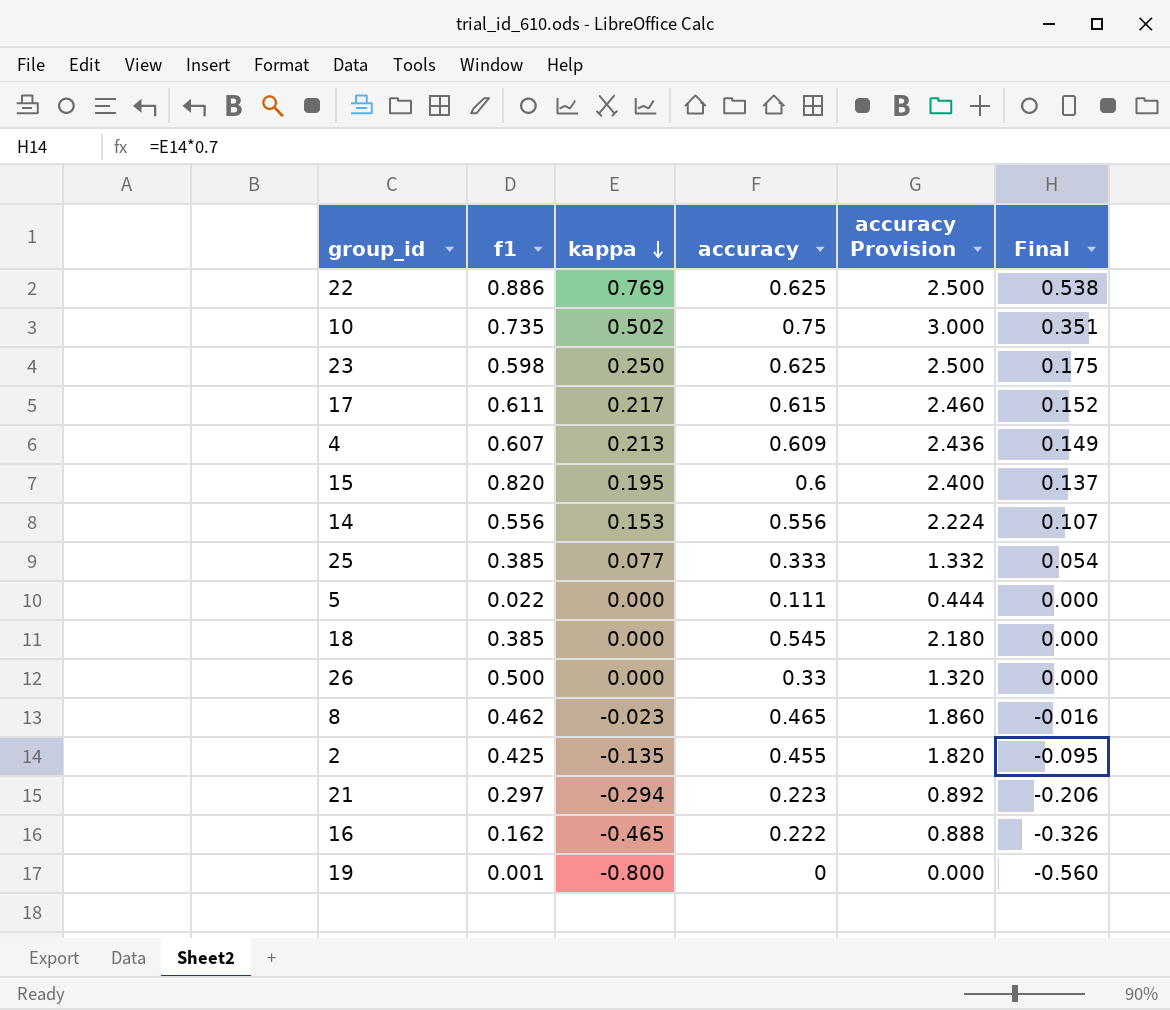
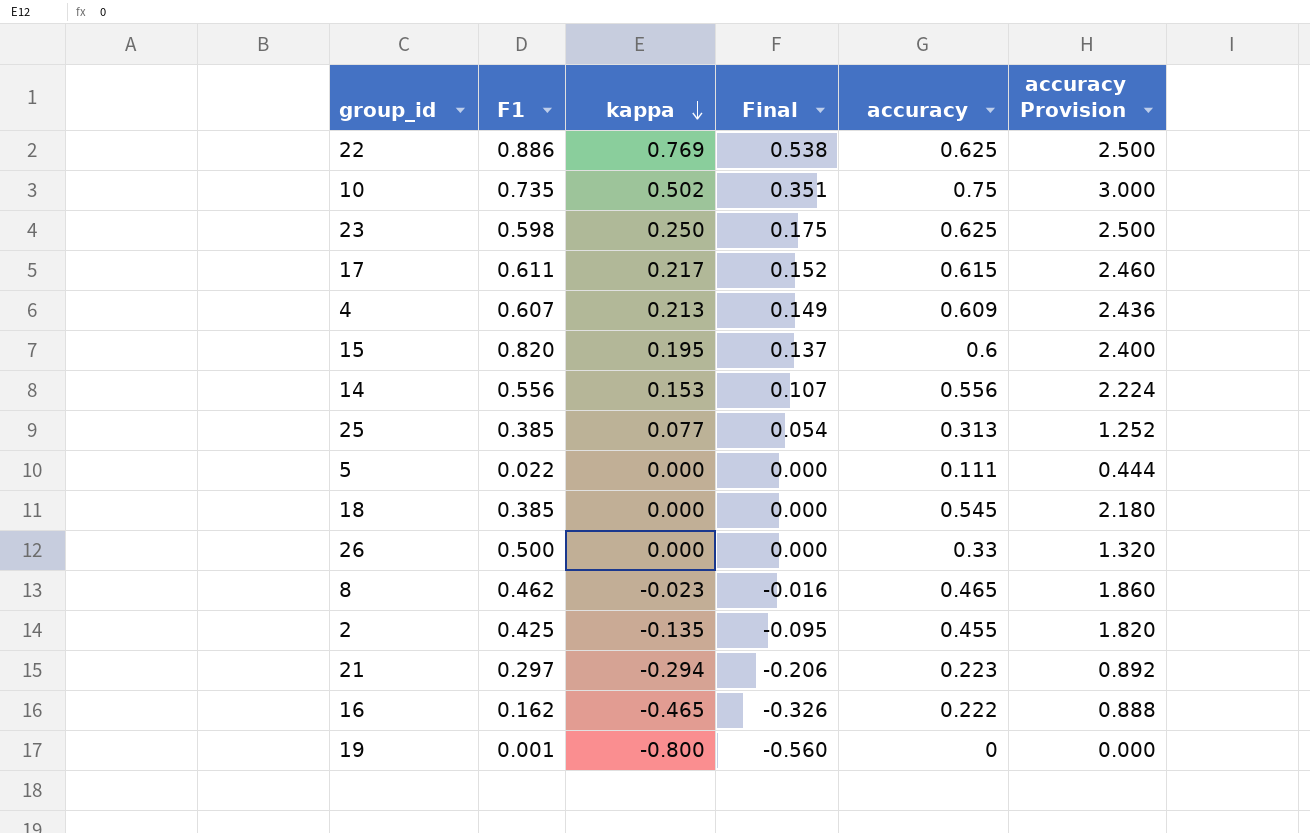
column name: f1 -> F1
column Final | position: 6 -> 4
25 | accuracy: 0.333 -> 0.313
25 | accuracy Provision: 1.332 -> 1.252

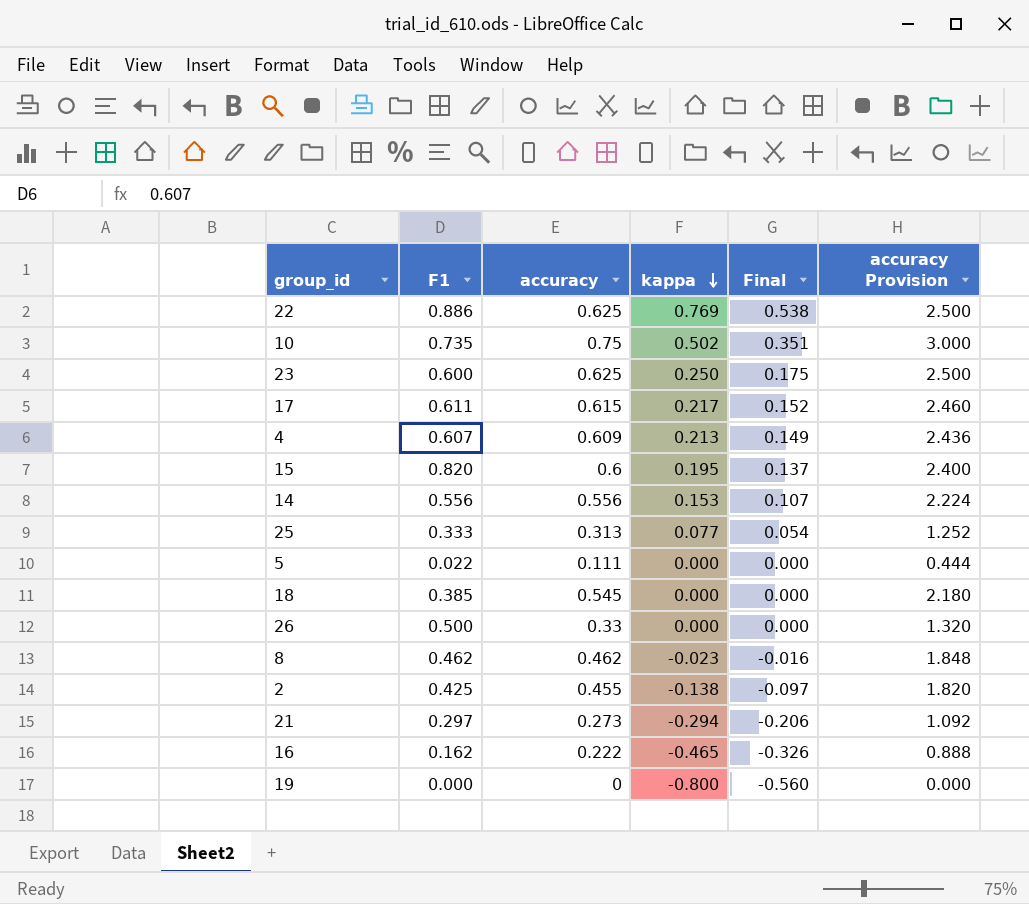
column accuracy | position: 5 -> 3
23 | F1: 0.598 -> 0.600
25 | F1: 0.385 -> 0.333
8 | accuracy: 0.465 -> 0.462
8 | accuracy Provision: 1.860 -> 1.848
2 | kappa: -0.135 -> -0.138
2 | Final: -0.095 -> -0.097
21 | accuracy: 0.223 -> 0.273
21 | accuracy Provision: 0.892 -> 1.092
19 | F1: 0.001 -> 0.000

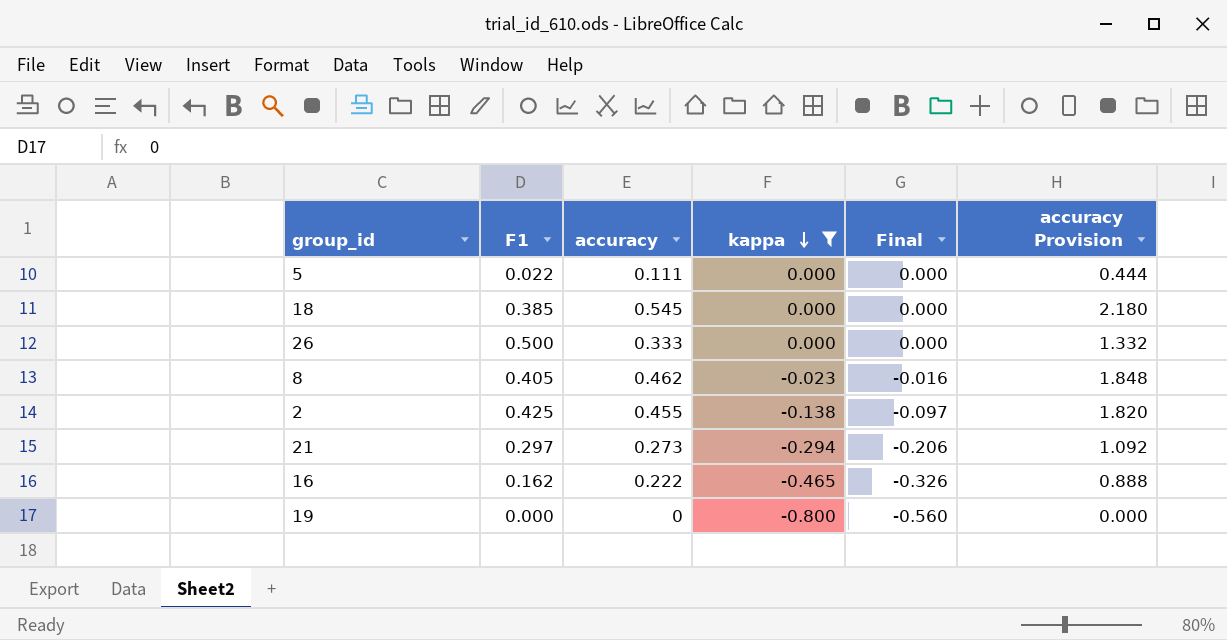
filter: none -> kappa <= 0.000
26 | accuracy: 0.33 -> 0.333
26 | accuracy Provision: 1.320 -> 1.332
8 | F1: 0.462 -> 0.405

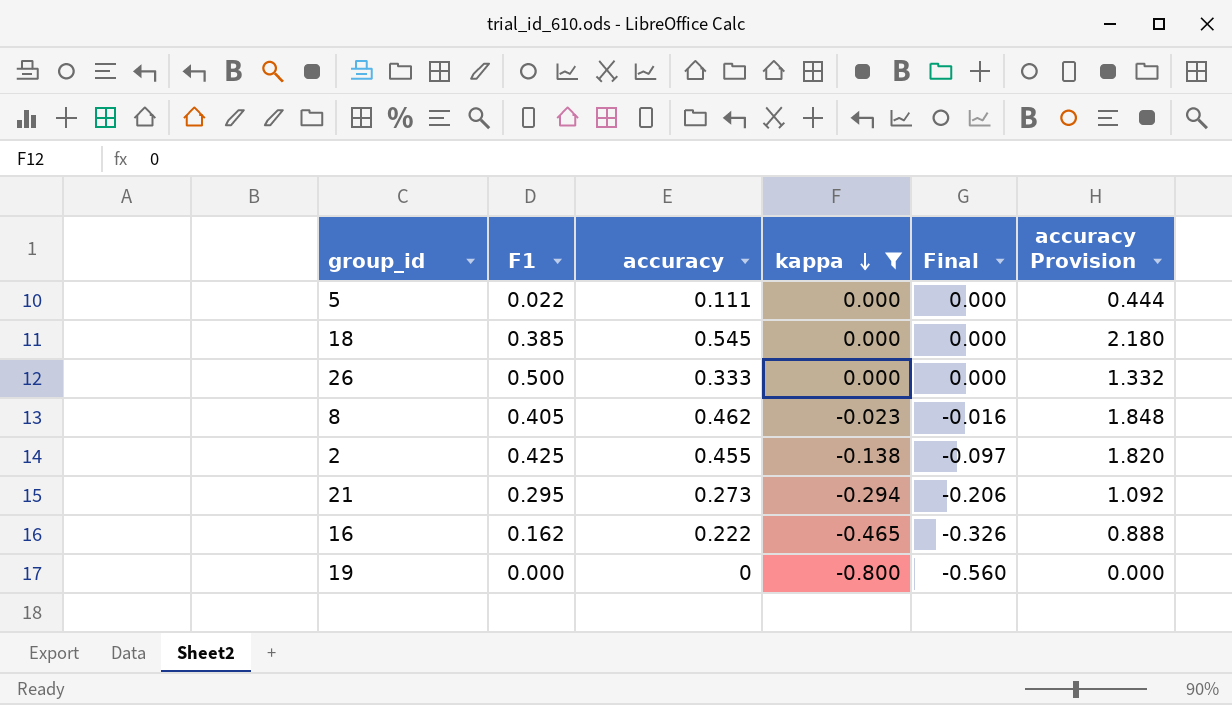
21 | F1: 0.297 -> 0.295

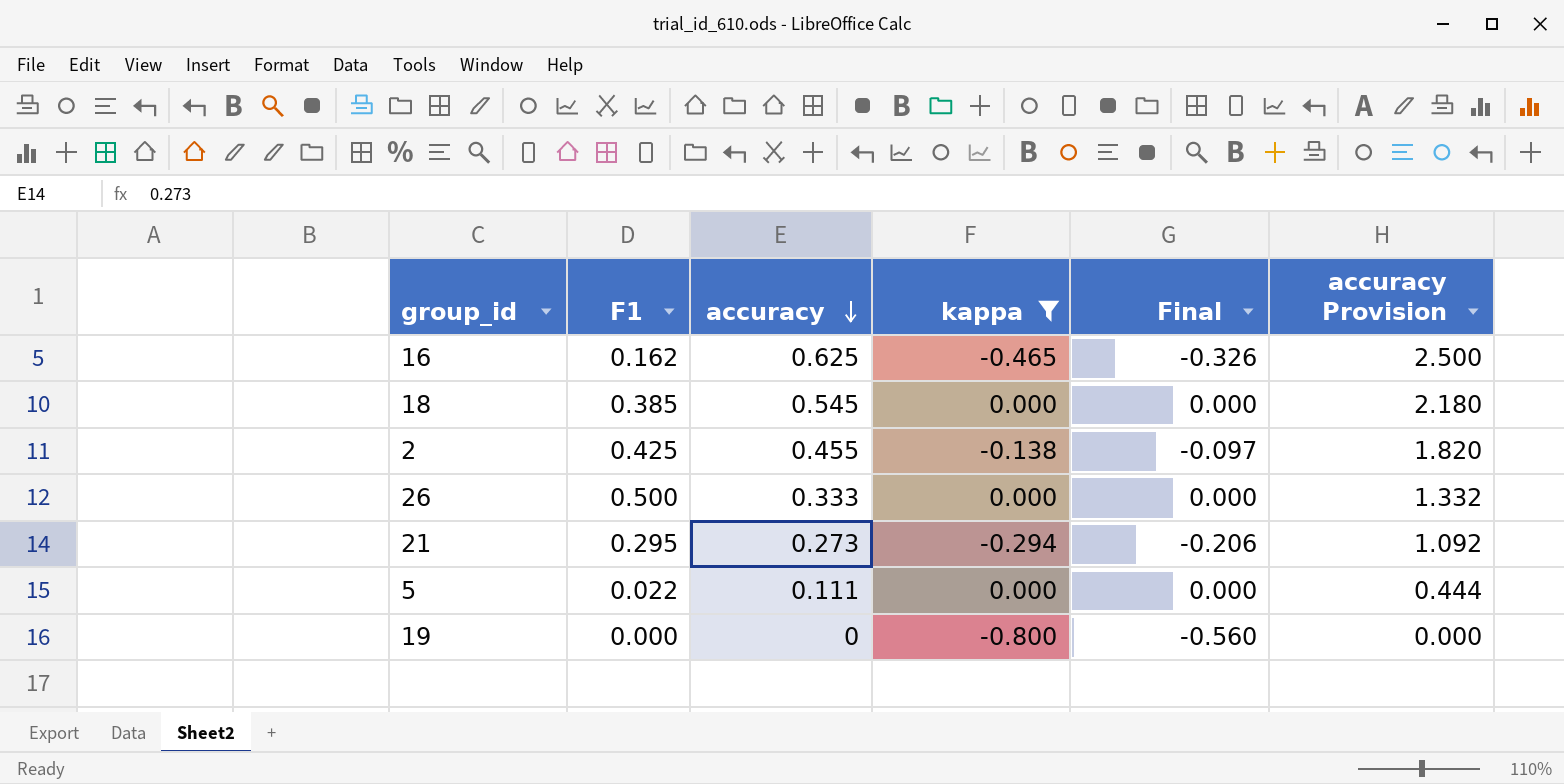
row order: kappa descending -> accuracy descending
row 8: 0.405 | 0.462 | -0.023 | -0.016 | 1.848 -> none
16 | accuracy: 0.222 -> 0.625
16 | accuracy Provision: 0.888 -> 2.500

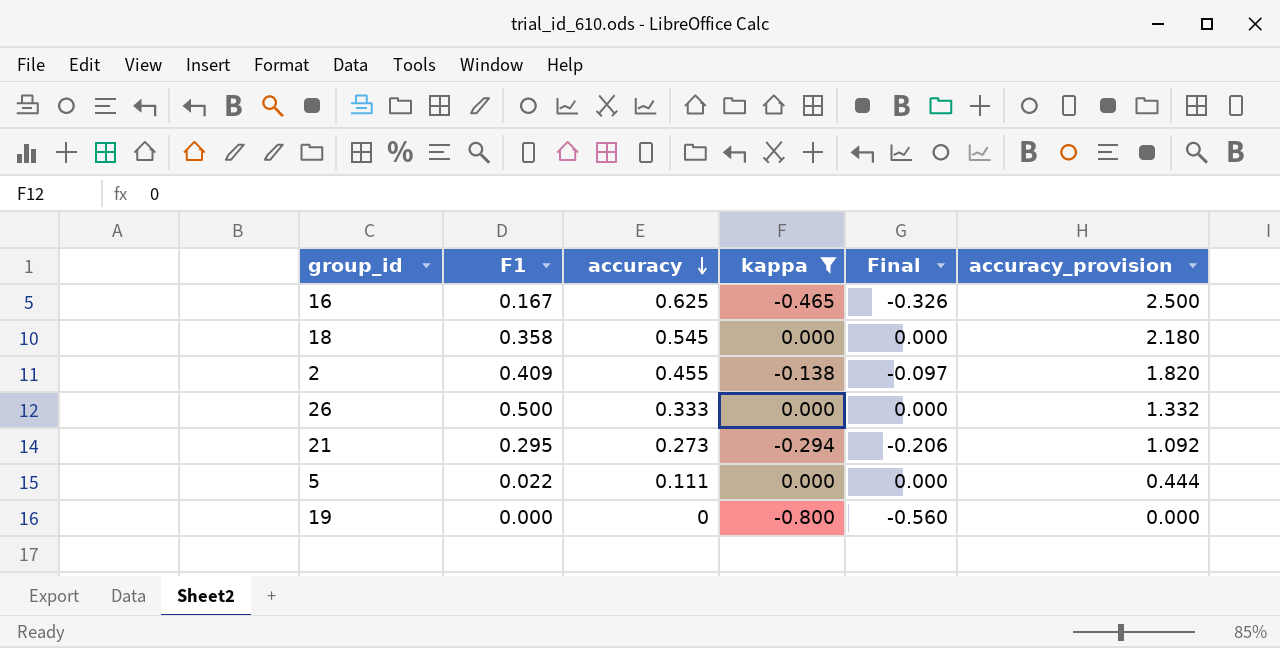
column name: accuracy Provision -> accuracy_provision
16 | F1: 0.162 -> 0.167
18 | F1: 0.385 -> 0.358
2 | F1: 0.425 -> 0.409

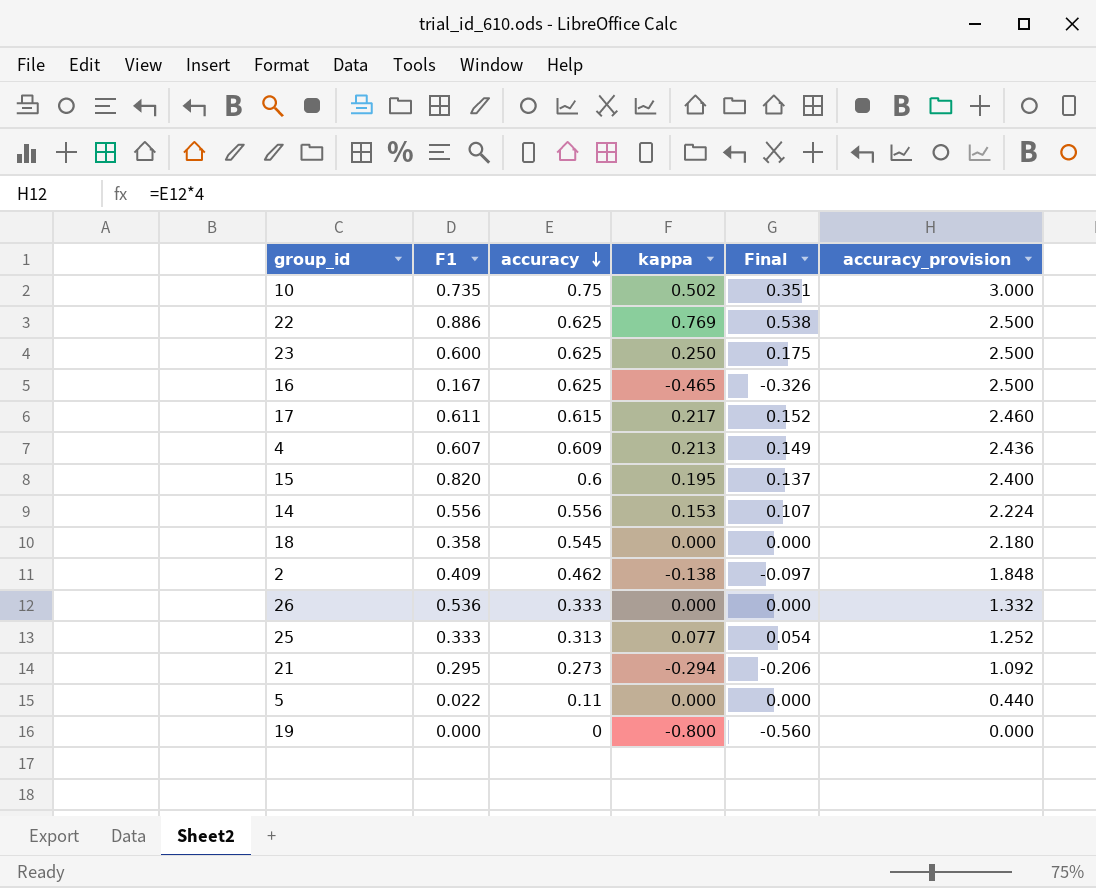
filter: kappa <= 0.000 -> none
2 | accuracy: 0.455 -> 0.462
2 | accuracy_provision: 1.820 -> 1.848
26 | F1: 0.500 -> 0.536
5 | accuracy: 0.111 -> 0.11
5 | accuracy_provision: 0.444 -> 0.440

